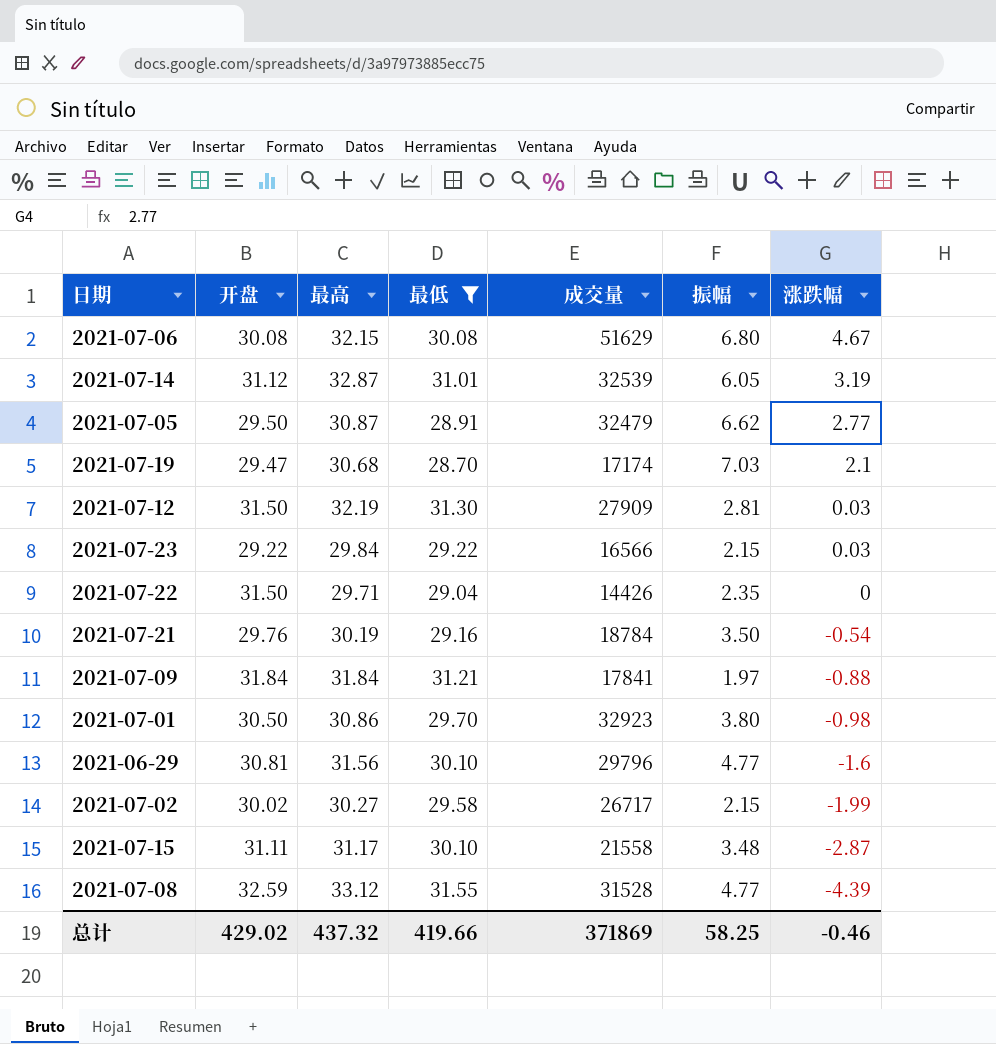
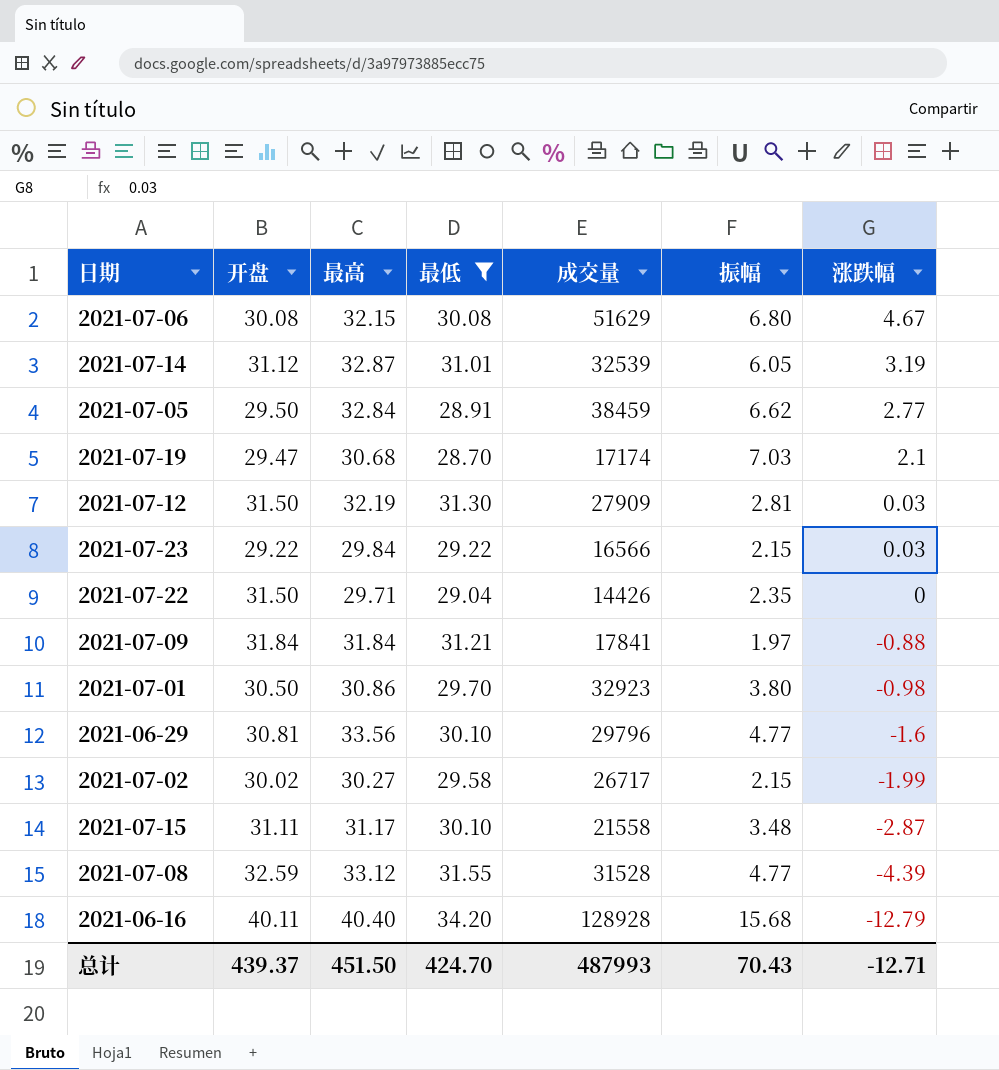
row 2021-07-21: 29.76 | 30.19 | 29.16 | 18784 | 3.50 | -0.54 -> none
2021-07-05 | 最高: 30.87 -> 32.84
2021-07-05 | 成交量: 32479 -> 38459
2021-06-29 | 最高: 31.56 -> 33.56
row 2021-06-16: none -> 40.11 | 40.40 | 34.20 | 128928 | 15.68 | -12.79
总计 | 开盘: 429.02 -> 439.37
总计 | 最高: 437.32 -> 451.50
总计 | 最低: 419.66 -> 424.70
总计 | 成交量: 371869 -> 487993
总计 | 振幅: 58.25 -> 70.43
总计 | 涨跌幅: -0.46 -> -12.71

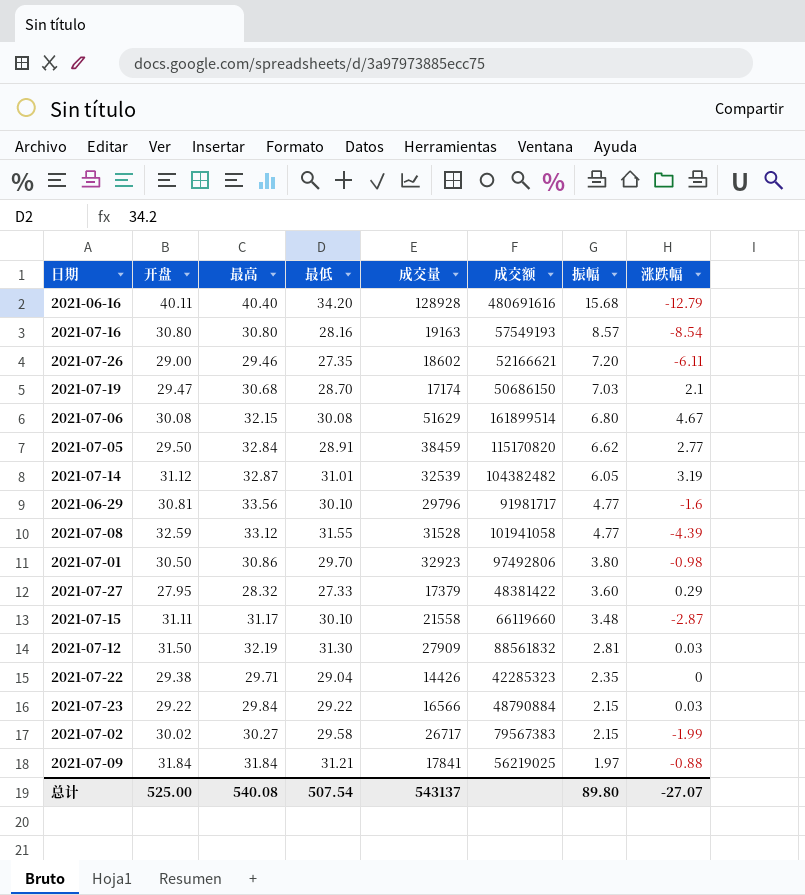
filter: 最低 >= 28.70 -> none
row order: 涨跌幅 descending -> 振幅 descending
column 成交额 | position: none -> 6
2021-07-22 | 开盘: 31.50 -> 29.38
总计 | 开盘: 439.37 -> 525.00
总计 | 最高: 451.50 -> 540.08
总计 | 最低: 424.70 -> 507.54
总计 | 成交量: 487993 -> 543137
总计 | 振幅: 70.43 -> 89.80
总计 | 涨跌幅: -12.71 -> -27.07

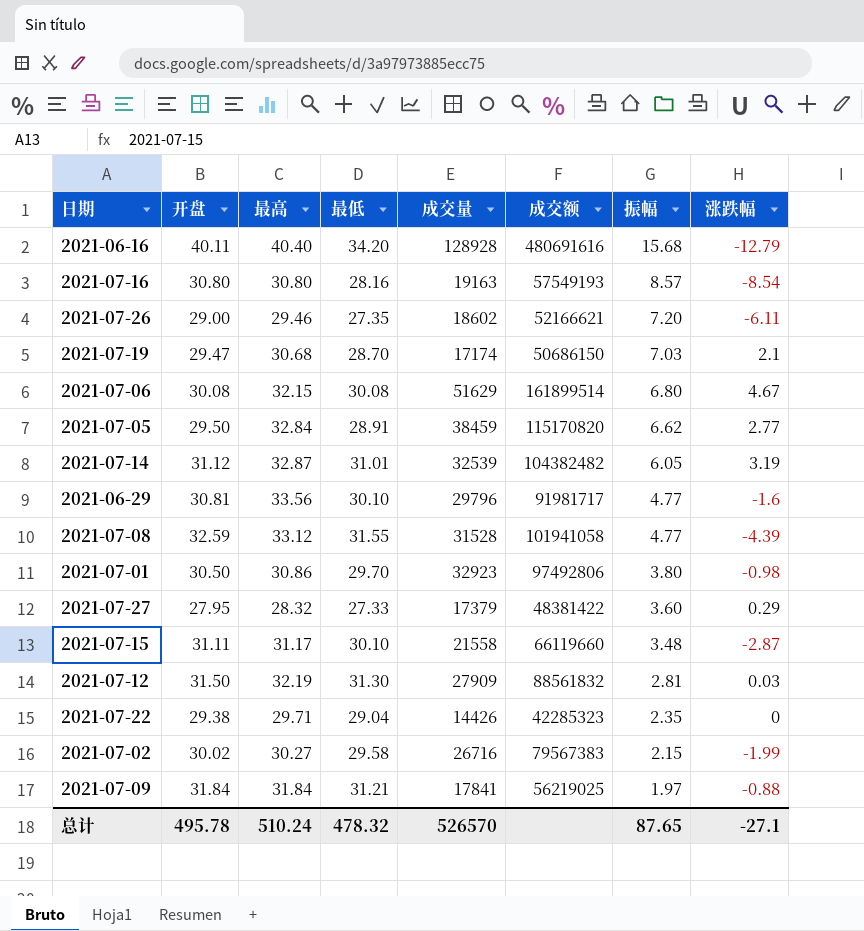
row 2021-07-23: 29.22 | 29.84 | 29.22 | 16566 | 48790884 | 2.15 | 0.03 -> none
2021-07-02 | 成交量: 26717 -> 26716
总计 | 开盘: 525.00 -> 495.78
总计 | 最高: 540.08 -> 510.24
总计 | 最低: 507.54 -> 478.32
总计 | 成交量: 543137 -> 526570
总计 | 振幅: 89.80 -> 87.65
总计 | 涨跌幅: -27.07 -> -27.1

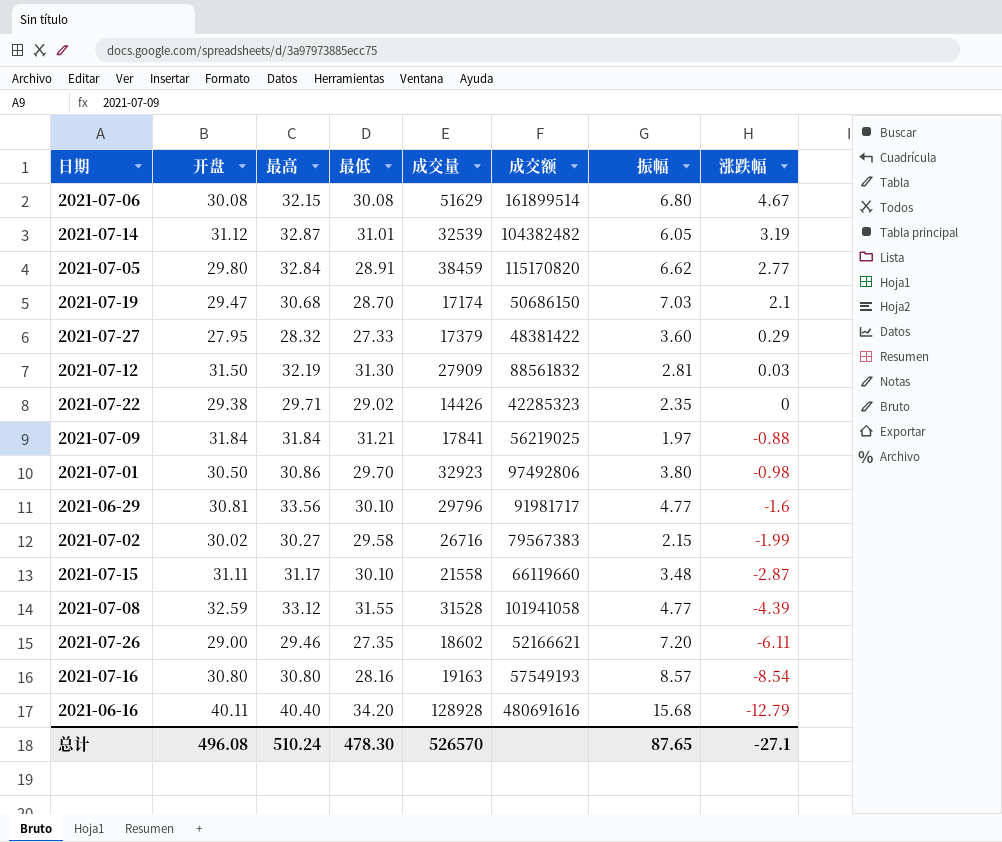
row order: 振幅 descending -> 涨跌幅 descending
2021-07-05 | 开盘: 29.50 -> 29.80
2021-07-22 | 最低: 29.04 -> 29.02
总计 | 开盘: 495.78 -> 496.08
总计 | 最低: 478.32 -> 478.30

